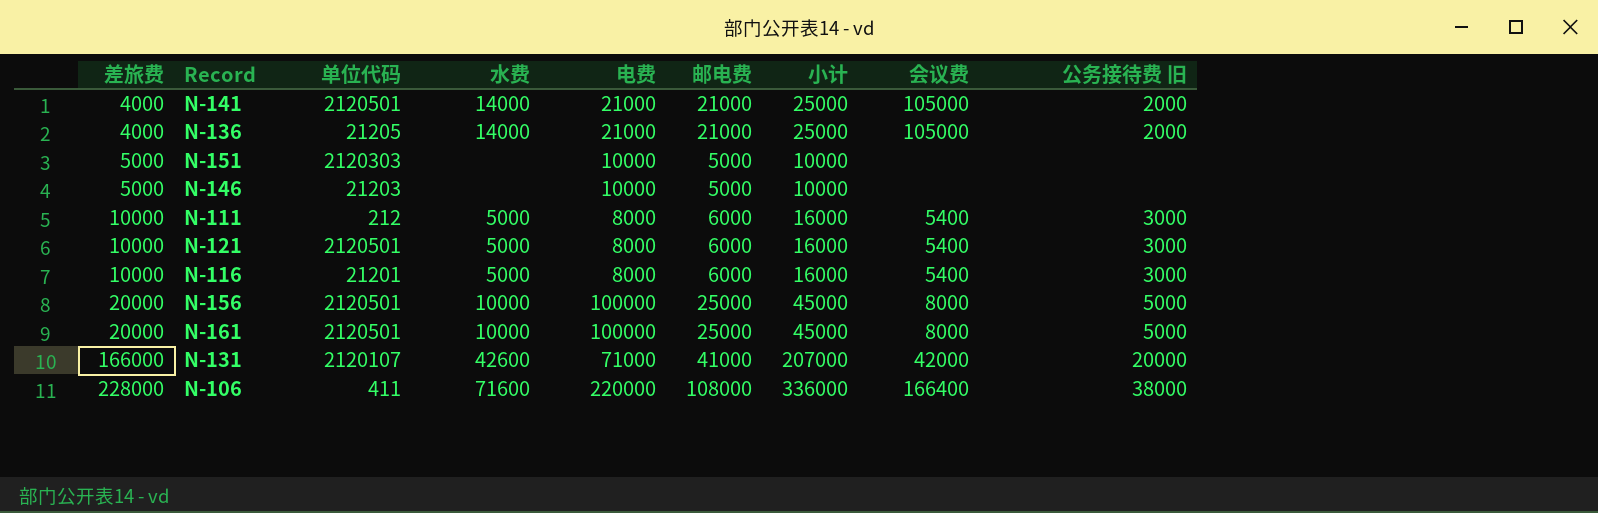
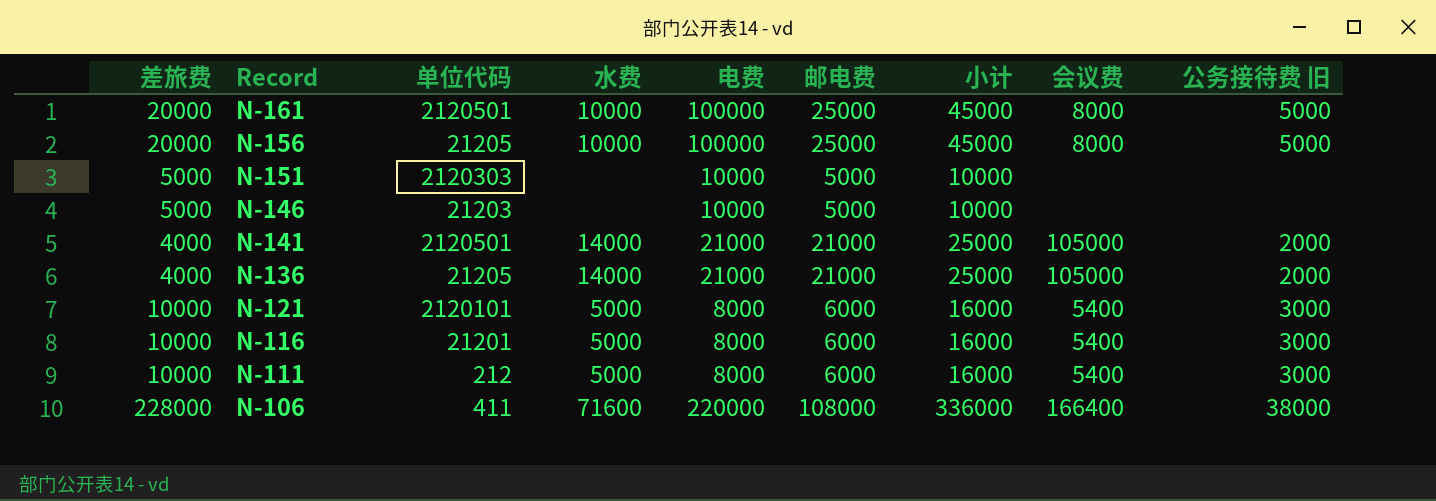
row order: 差旅费 ascending -> Record descending
row N-131: 166000 | 2120107 | 42600 | 71000 | 41000 | 207000 | 42000 | 20000 -> none
N-156 | 单位代码: 2120501 -> 21205
N-121 | 单位代码: 2120501 -> 2120101

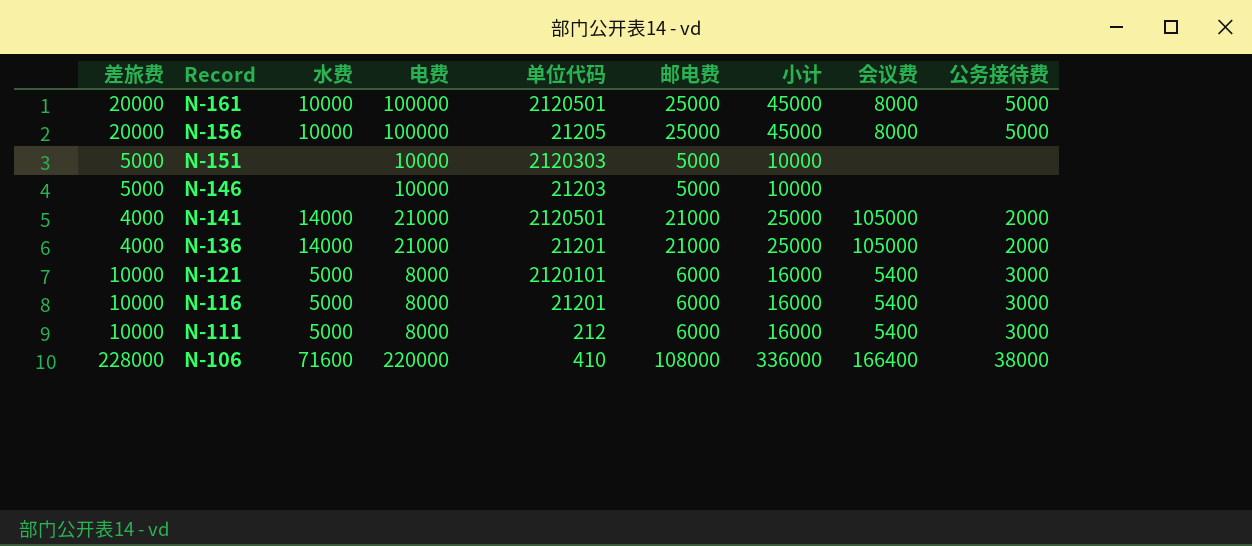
column 单位代码 | position: 3 -> 5
column name: 公务接待费 旧 -> 公务接待费
N-136 | 单位代码: 21205 -> 21201
N-106 | 单位代码: 411 -> 410

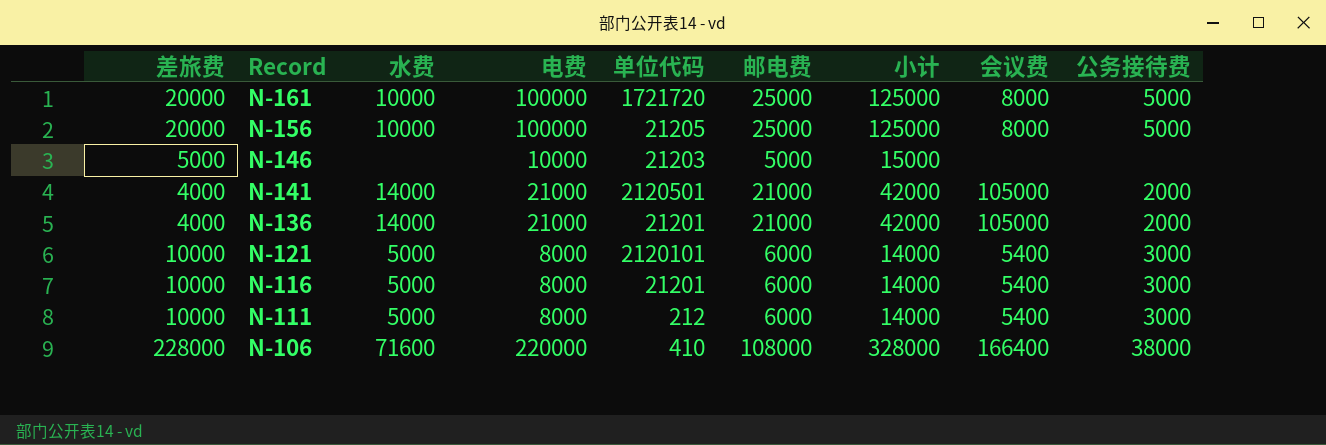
column 小计 | formula: [差旅费] + [邮电费] -> [电费] + [邮电费]
row N-151: 5000 | none | 10000 | 2120303 | 5000 | 10000 | none | none -> none
N-161 | 单位代码: 2120501 -> 1721720

